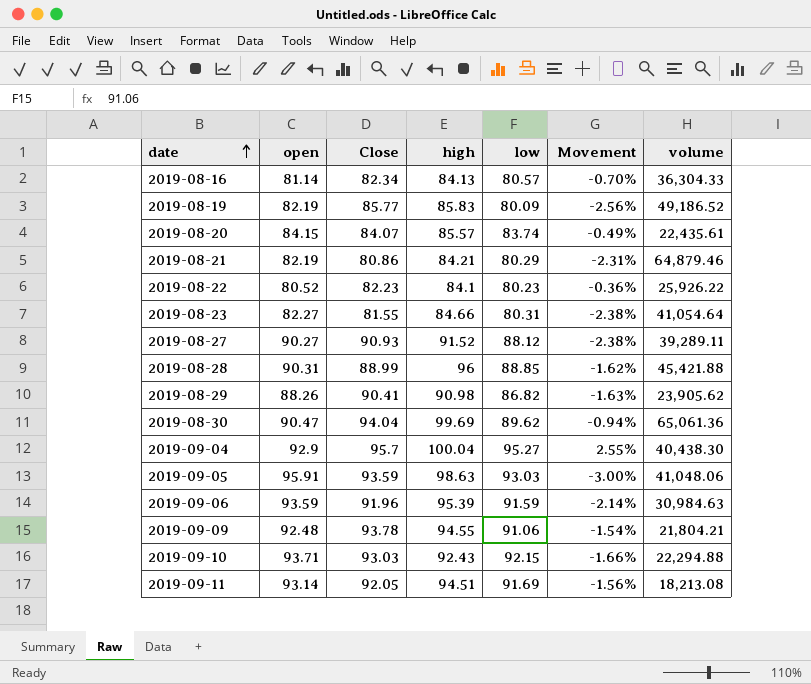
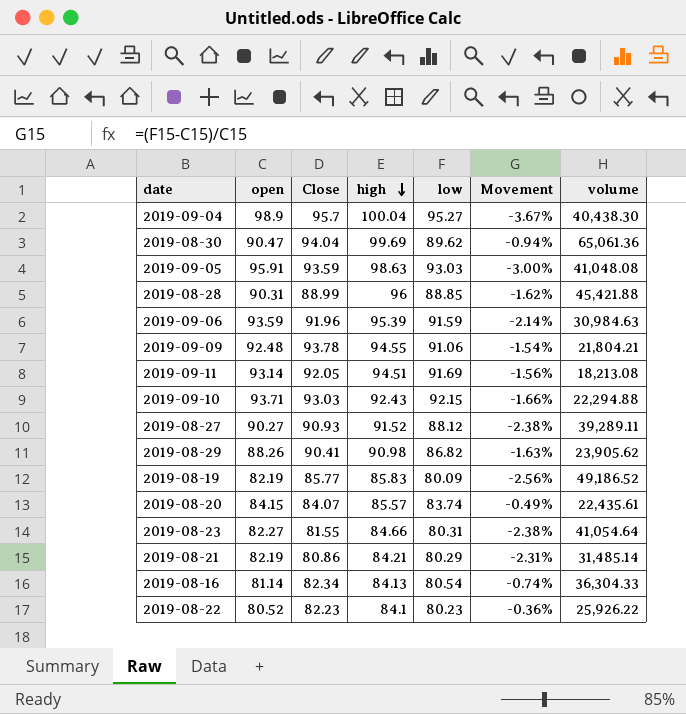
row order: date ascending -> high descending
2019-09-04 | open: 92.9 -> 98.9
2019-09-04 | Movement: 2.55% -> -3.67%
2019-09-05 | volume: 41,048.06 -> 41,048.08
2019-08-21 | volume: 64,879.46 -> 31,485.14
2019-08-16 | low: 80.57 -> 80.54
2019-08-16 | Movement: -0.70% -> -0.74%

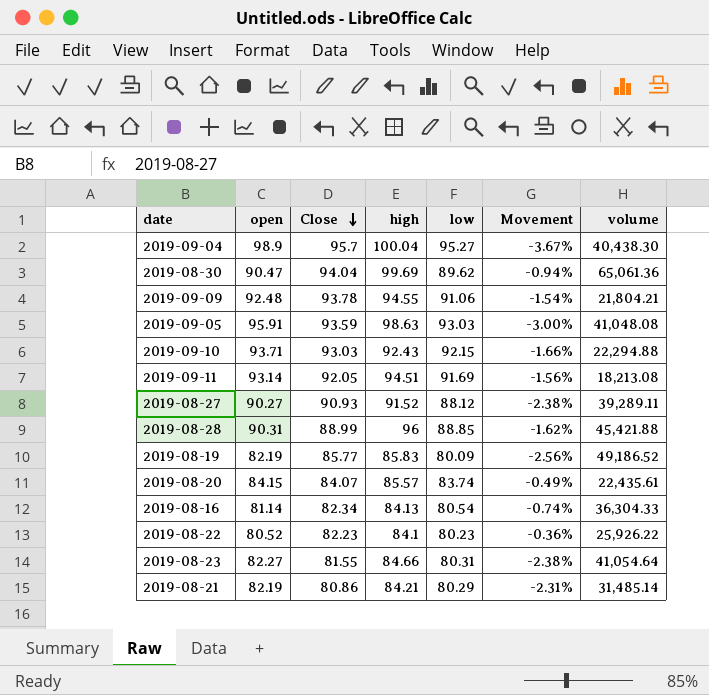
row order: high descending -> Close descending
row 2019-09-06: 93.59 | 91.96 | 95.39 | 91.59 | -2.14% | 30,984.63 -> none
row 2019-08-29: 88.26 | 90.41 | 90.98 | 86.82 | -1.63% | 23,905.62 -> none

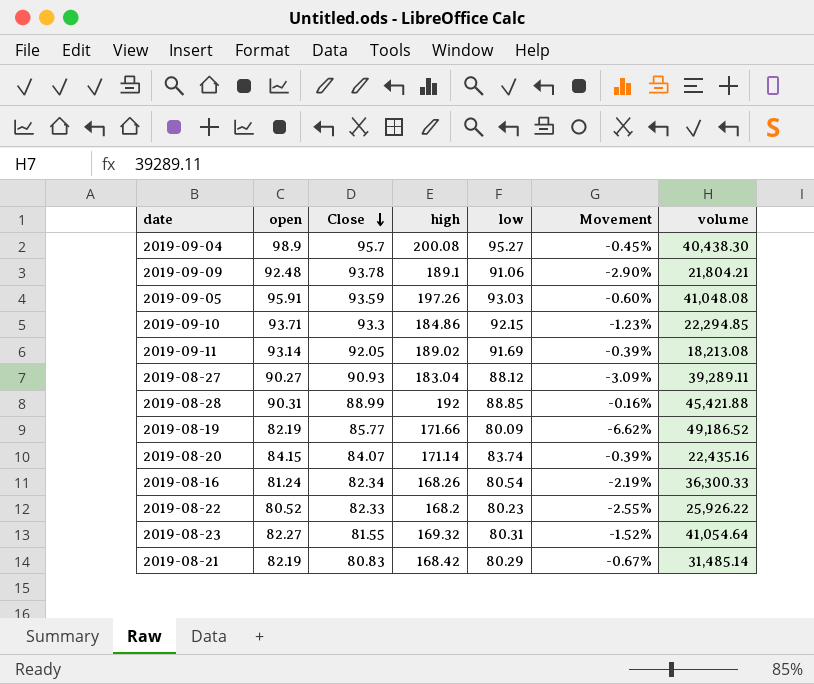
column Movement | formula: ([low] - [open]) / [open] -> ([low] - [Close]) / [Close]
row 2019-08-30: 90.47 | 94.04 | 99.69 | 89.62 | -0.94% | 65,061.36 -> none
2019-09-04 | high: 100.04 -> 200.08
2019-09-09 | high: 94.55 -> 189.1
2019-09-05 | high: 98.63 -> 197.26
2019-09-10 | Close: 93.03 -> 93.3
2019-09-10 | high: 92.43 -> 184.86
2019-09-10 | volume: 22,294.88 -> 22,294.85
2019-09-11 | high: 94.51 -> 189.02
2019-08-27 | high: 91.52 -> 183.04
2019-08-28 | high: 96 -> 192
2019-08-19 | high: 85.83 -> 171.66
2019-08-20 | high: 85.57 -> 171.14
2019-08-20 | volume: 22,435.61 -> 22,435.16
2019-08-16 | open: 81.14 -> 81.24
2019-08-16 | high: 84.13 -> 168.26
2019-08-16 | volume: 36,304.33 -> 36,300.33
2019-08-22 | Close: 82.23 -> 82.33
2019-08-22 | high: 84.1 -> 168.2
2019-08-23 | high: 84.66 -> 169.32
2019-08-21 | Close: 80.86 -> 80.83
2019-08-21 | high: 84.21 -> 168.42

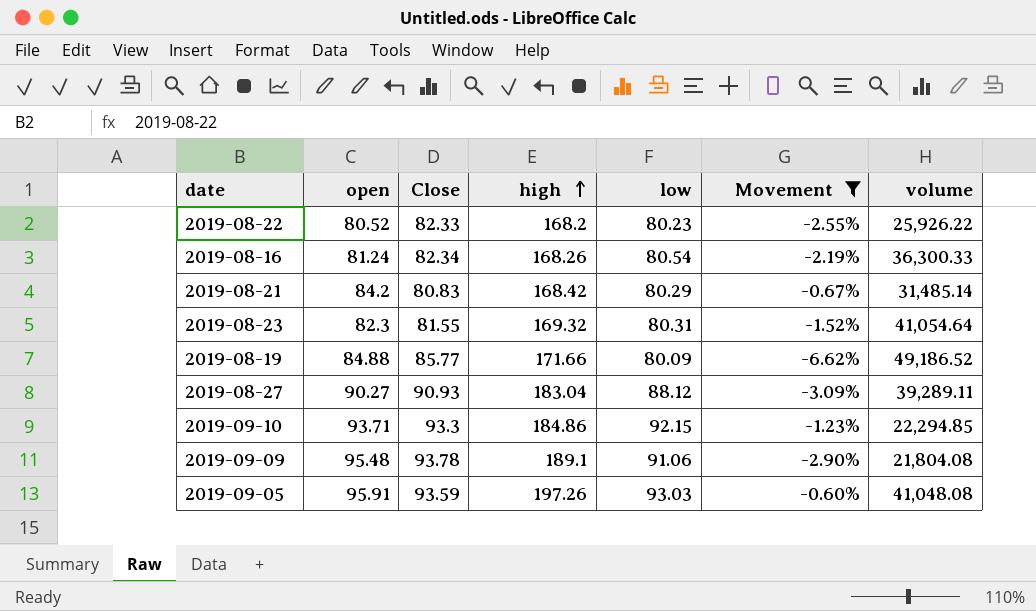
filter: none -> Movement <= -0.60%
row order: Close descending -> high ascending
2019-08-21 | open: 82.19 -> 84.2
2019-08-23 | open: 82.27 -> 82.3
2019-08-19 | open: 82.19 -> 84.88
2019-09-09 | open: 92.48 -> 95.48
2019-09-09 | volume: 21,804.21 -> 21,804.08

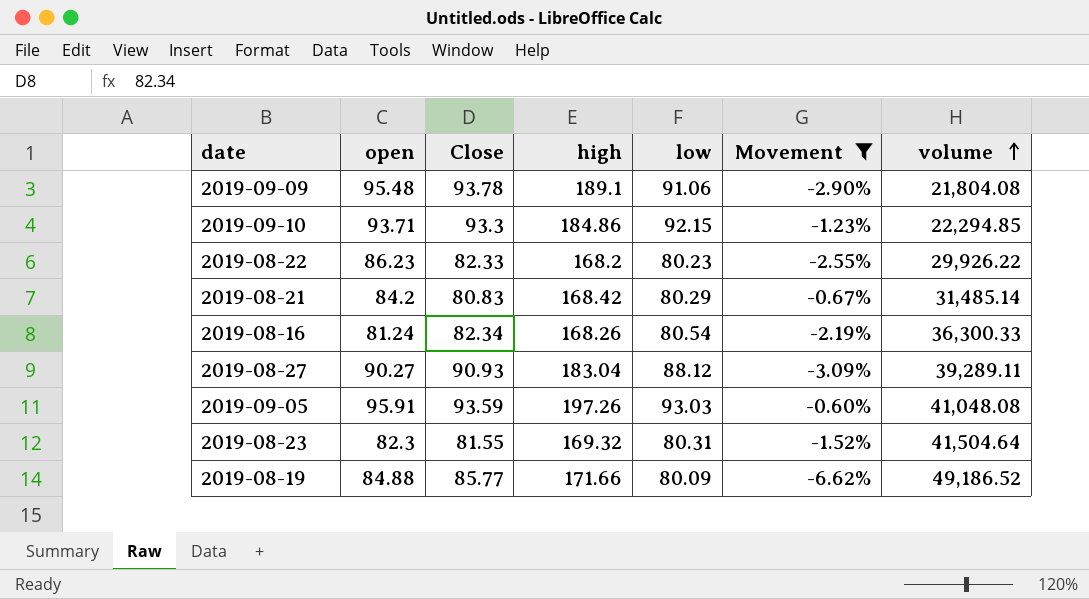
row order: high ascending -> volume ascending
2019-08-22 | open: 80.52 -> 86.23
2019-08-22 | volume: 25,926.22 -> 29,926.22
2019-08-23 | volume: 41,054.64 -> 41,504.64

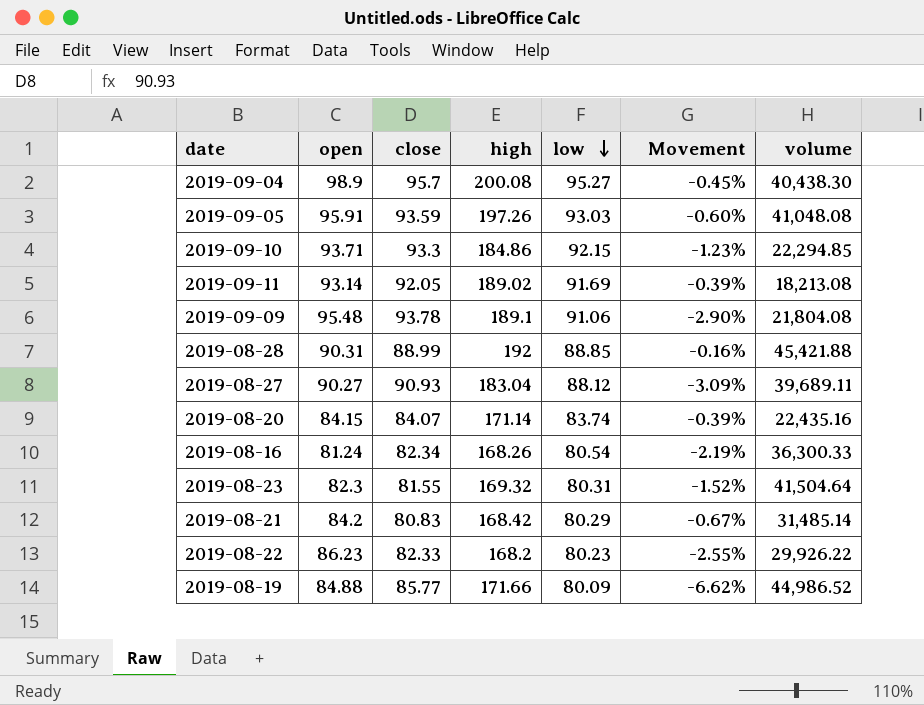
filter: Movement <= -0.60% -> none
row order: volume ascending -> low descending
column name: Close -> close
2019-08-27 | volume: 39,289.11 -> 39,689.11
2019-08-19 | volume: 49,186.52 -> 44,986.52

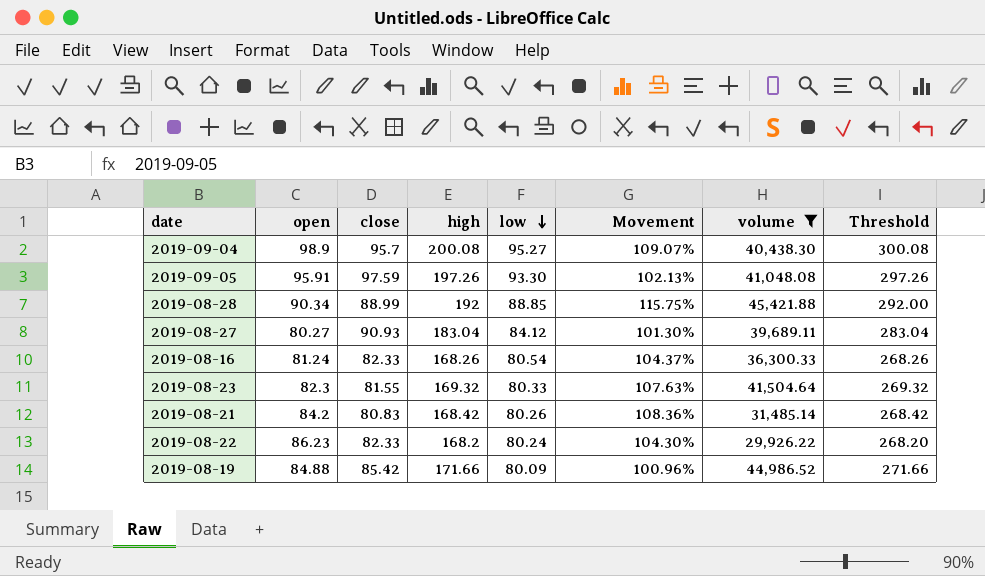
filter: none -> volume >= 29,926.22
column Movement | formula: ([low] - [close]) / [close] -> ([high] - [close]) / [close]
column Threshold | formula: none -> [high] + 100
2019-09-05 | close: 93.59 -> 97.59
2019-09-05 | low: 93.03 -> 93.30
2019-08-28 | open: 90.31 -> 90.34
2019-08-27 | open: 90.27 -> 80.27
2019-08-27 | low: 88.12 -> 84.12
2019-08-16 | close: 82.34 -> 82.33
2019-08-23 | low: 80.31 -> 80.33
2019-08-21 | low: 80.29 -> 80.26
2019-08-22 | low: 80.23 -> 80.24
2019-08-19 | close: 85.77 -> 85.42

